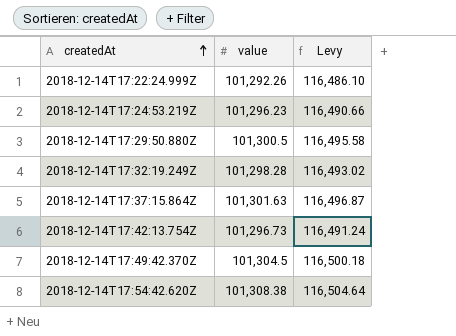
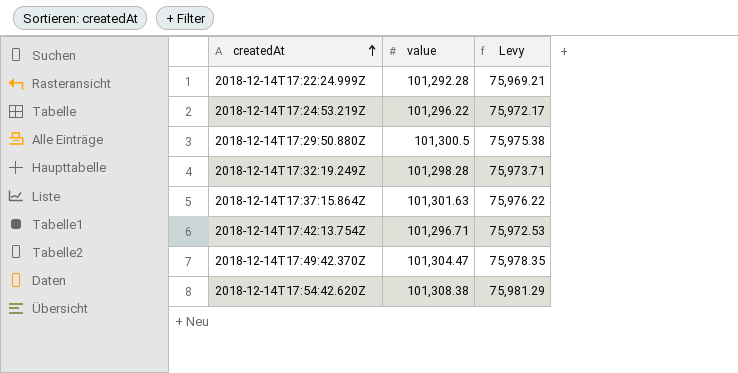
column Levy | formula: [value] * 1.15 -> [value] * 0.75
2018-12-14T17:22:24.999Z | value: 101,292.26 -> 101,292.28
2018-12-14T17:24:53.219Z | value: 101,296.23 -> 101,296.22
2018-12-14T17:42:13.754Z | value: 101,296.73 -> 101,296.71
2018-12-14T17:49:42.370Z | value: 101,304.5 -> 101,304.47

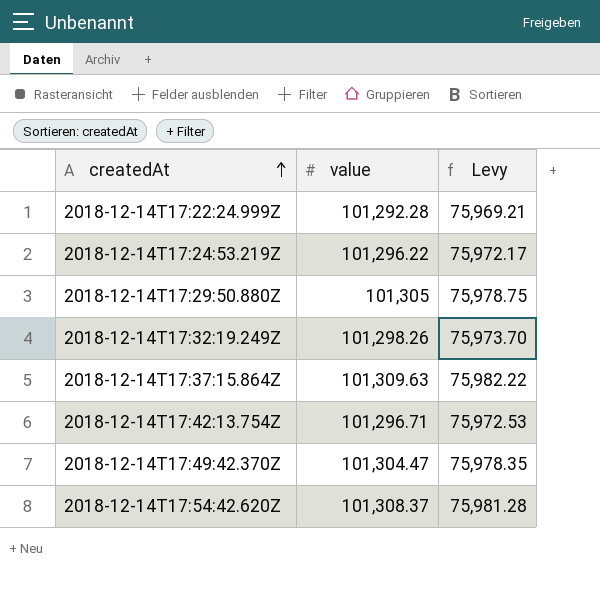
2018-12-14T17:29:50.880Z | value: 101,300.5 -> 101,305
2018-12-14T17:29:50.880Z | Levy: 75,975.38 -> 75,978.75
2018-12-14T17:32:19.249Z | value: 101,298.28 -> 101,298.26
2018-12-14T17:32:19.249Z | Levy: 75,973.71 -> 75,973.70
2018-12-14T17:37:15.864Z | value: 101,301.63 -> 101,309.63
2018-12-14T17:37:15.864Z | Levy: 75,976.22 -> 75,982.22
2018-12-14T17:54:42.620Z | value: 101,308.38 -> 101,308.37
2018-12-14T17:54:42.620Z | Levy: 75,981.29 -> 75,981.28

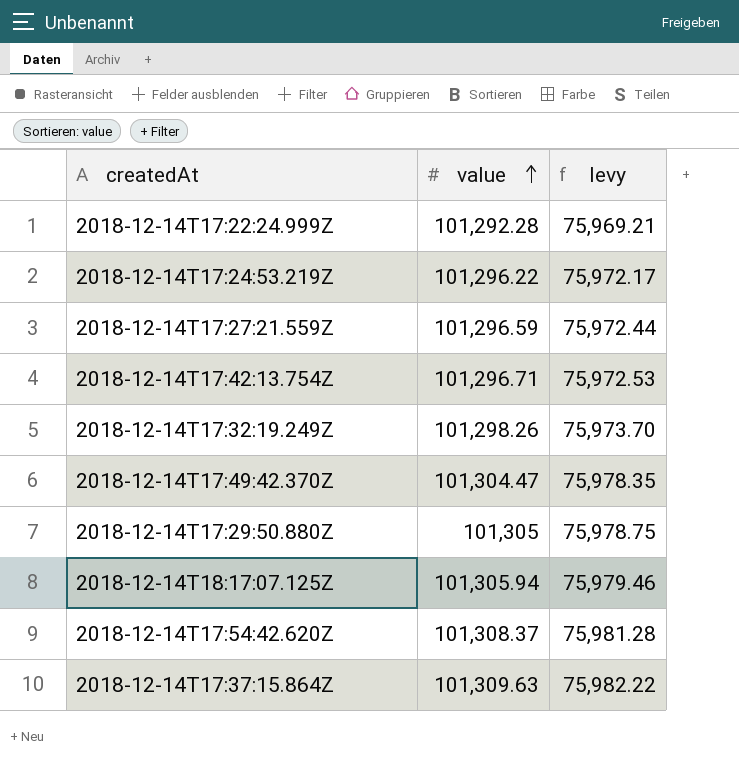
row order: createdAt ascending -> value ascending
column name: Levy -> levy
row 2018-12-14T17:27:21.559Z: none -> 101,296.59 | 75,972.44
row 2018-12-14T18:17:07.125Z: none -> 101,305.94 | 75,979.46

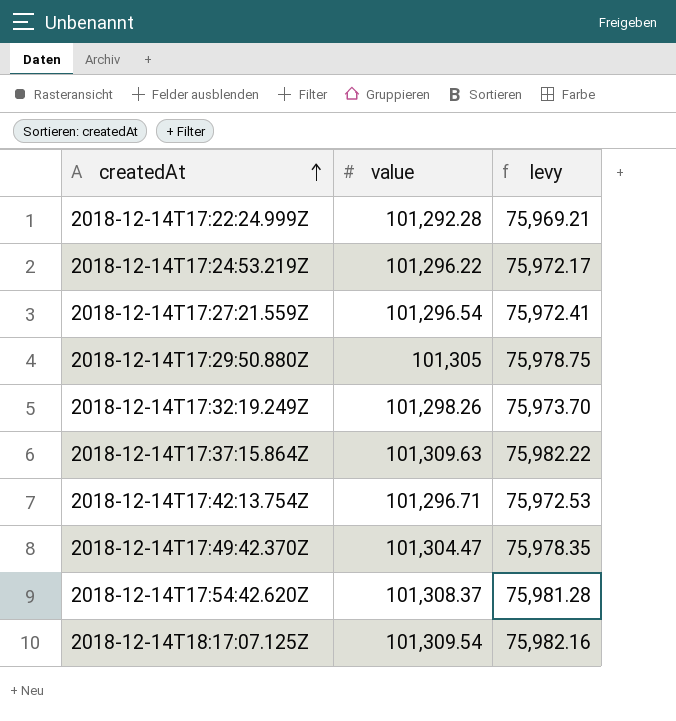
row order: value ascending -> createdAt ascending
2018-12-14T17:27:21.559Z | value: 101,296.59 -> 101,296.54
2018-12-14T17:27:21.559Z | levy: 75,972.44 -> 75,972.41
2018-12-14T18:17:07.125Z | value: 101,305.94 -> 101,309.54
2018-12-14T18:17:07.125Z | levy: 75,979.46 -> 75,982.16

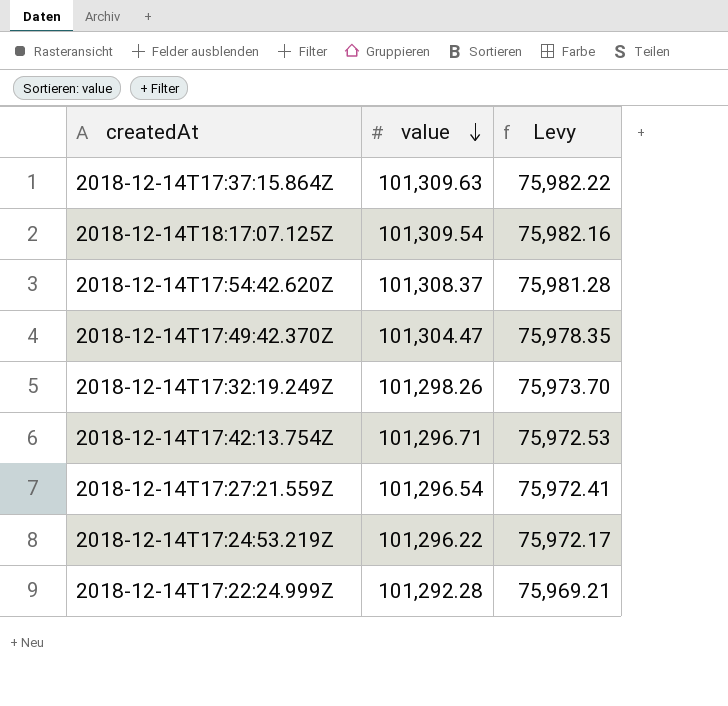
row order: createdAt ascending -> value descending
column name: levy -> Levy
row 2018-12-14T17:29:50.880Z: 101,305 | 75,978.75 -> none

